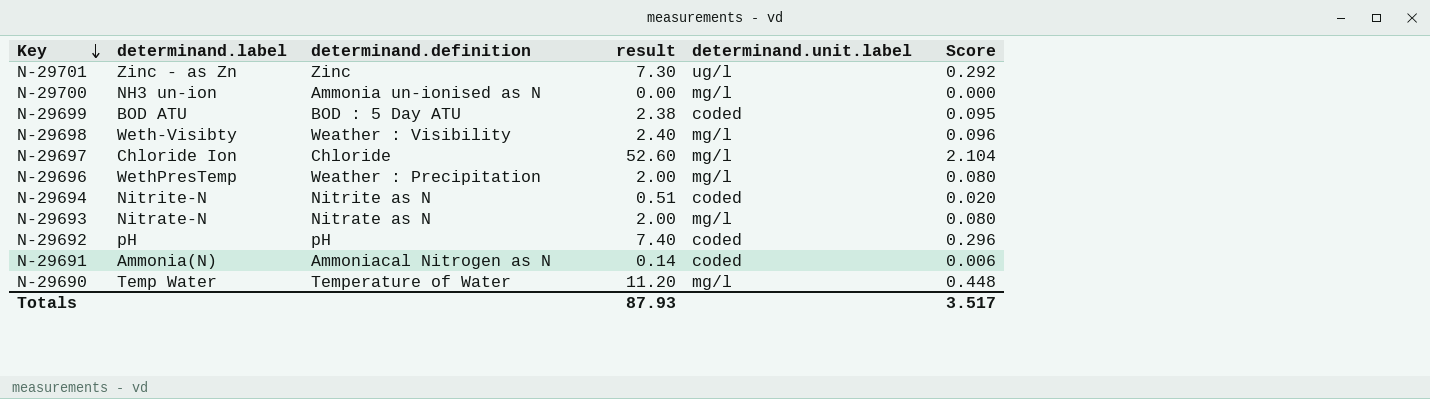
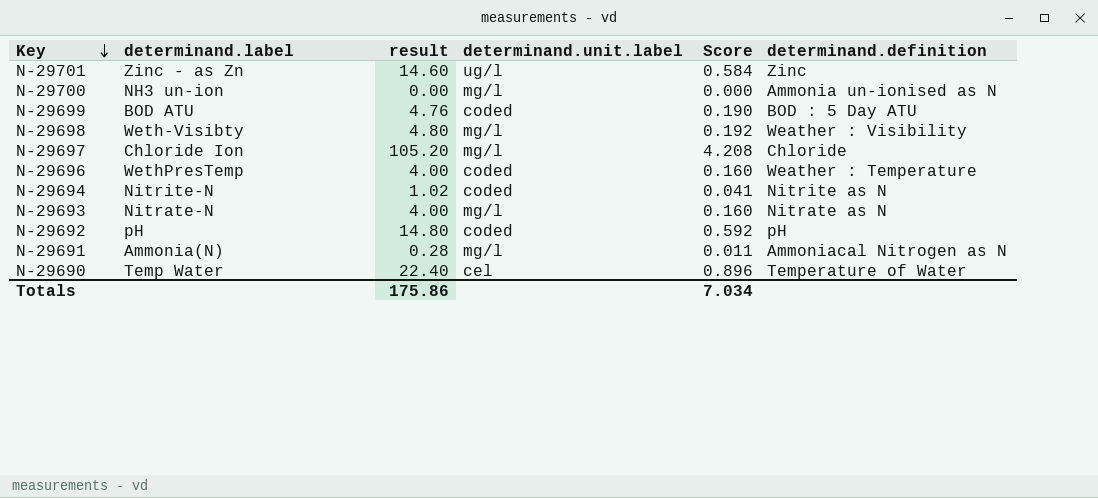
column determinand.definition | position: 3 -> 6
N-29701 | result: 7.30 -> 14.60
N-29701 | Score: 0.292 -> 0.584
N-29699 | result: 2.38 -> 4.76
N-29699 | Score: 0.095 -> 0.190
N-29698 | result: 2.40 -> 4.80
N-29698 | Score: 0.096 -> 0.192
N-29697 | result: 52.60 -> 105.20
N-29697 | Score: 2.104 -> 4.208
N-29696 | result: 2.00 -> 4.00
N-29696 | determinand.unit.label: mg/l -> coded
N-29696 | Score: 0.080 -> 0.160
N-29696 | determinand.definition: Weather : Precipitation -> Weather : Temperature
N-29694 | result: 0.51 -> 1.02
N-29694 | Score: 0.020 -> 0.041
N-29693 | result: 2.00 -> 4.00
N-29693 | Score: 0.080 -> 0.160
N-29692 | result: 7.40 -> 14.80
N-29692 | Score: 0.296 -> 0.592
N-29691 | result: 0.14 -> 0.28
N-29691 | determinand.unit.label: coded -> mg/l
N-29691 | Score: 0.006 -> 0.011
N-29690 | result: 11.20 -> 22.40
N-29690 | determinand.unit.label: mg/l -> cel
N-29690 | Score: 0.448 -> 0.896
Totals | result: 87.93 -> 175.86
Totals | Score: 3.517 -> 7.034

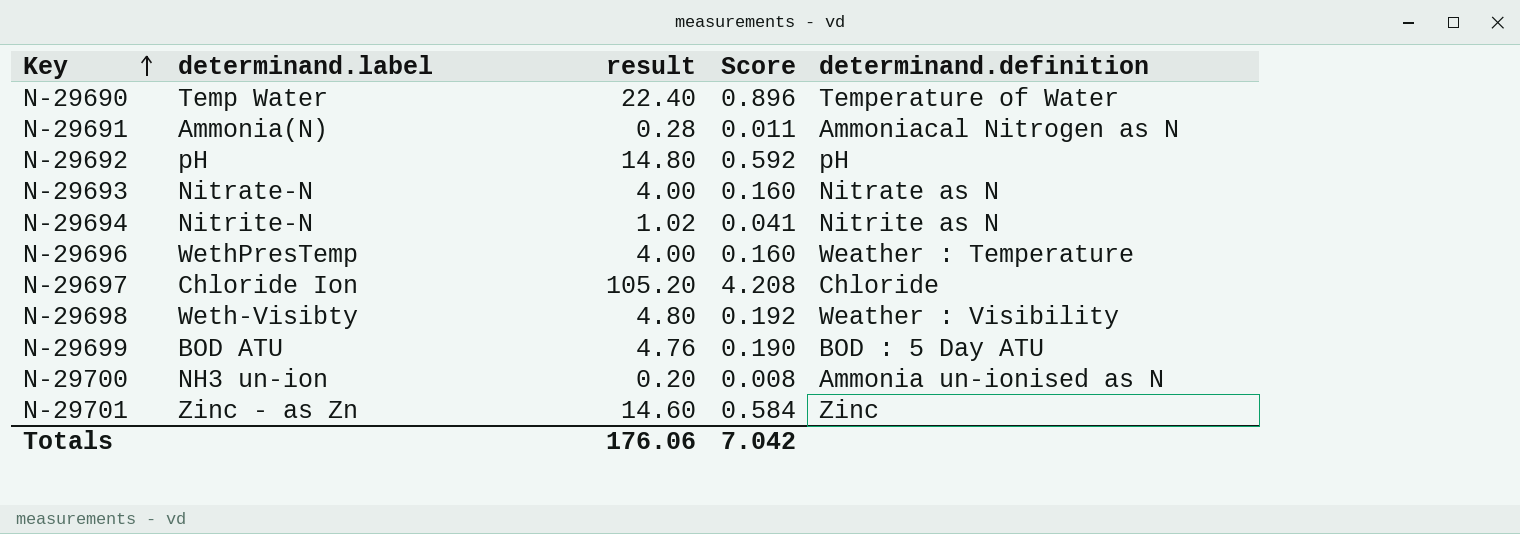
row order: Key descending -> Key ascending
column determinand.unit.label | position: 4 -> none
N-29700 | result: 0.00 -> 0.20
N-29700 | Score: 0.000 -> 0.008
Totals | result: 175.86 -> 176.06
Totals | Score: 7.034 -> 7.042

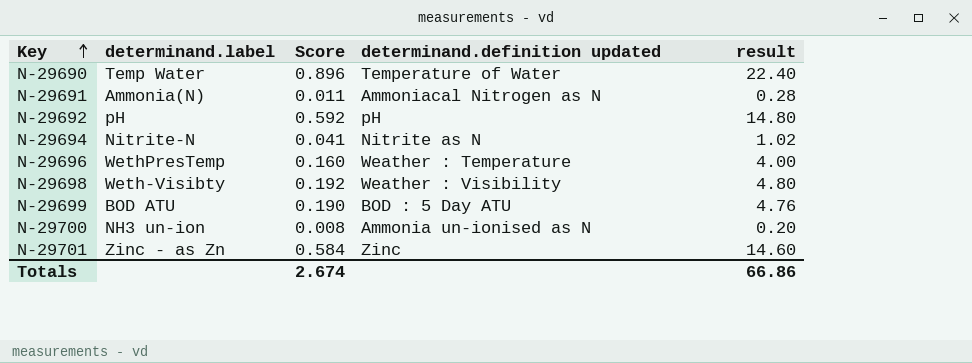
column name: determinand.definition -> determinand.definition updated
column result | position: 3 -> 5
row N-29693: Nitrate-N | 4.00 | 0.160 | Nitrate as N -> none
row N-29697: Chloride Ion | 105.20 | 4.208 | Chloride -> none
Totals | Score: 7.042 -> 2.674
Totals | result: 176.06 -> 66.86

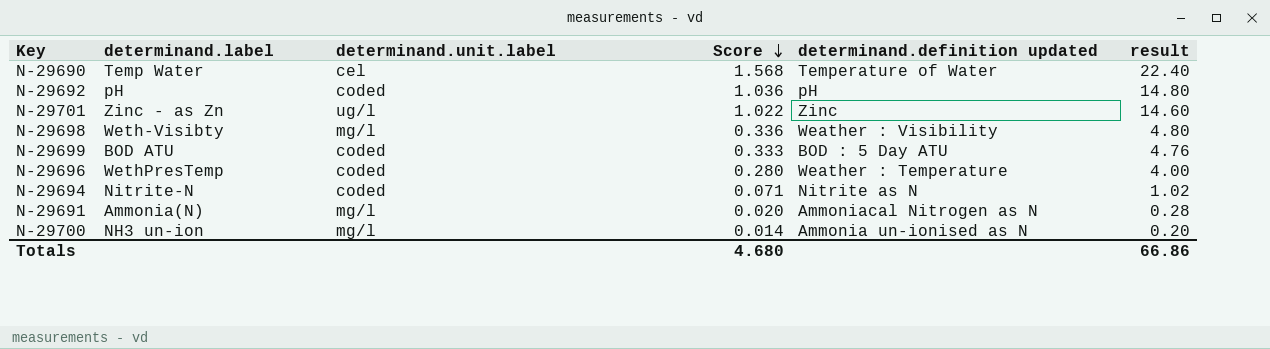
row order: Key ascending -> Score descending
column determinand.unit.label | position: none -> 3
column Score | formula: [result] * 0.04 -> [result] * 0.07
Totals | Score: 2.674 -> 4.680

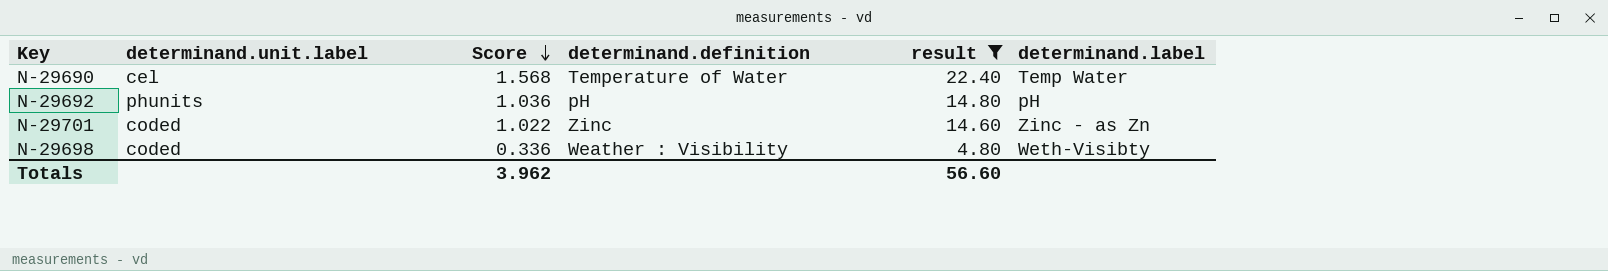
filter: none -> result >= 4.80
column name: determinand.definition updated -> determinand.definition
column determinand.label | position: 2 -> 6
N-29692 | determinand.unit.label: coded -> phunits
N-29701 | determinand.unit.label: ug/l -> coded
N-29698 | determinand.unit.label: mg/l -> coded
Totals | Score: 4.680 -> 3.962
Totals | result: 66.86 -> 56.60

